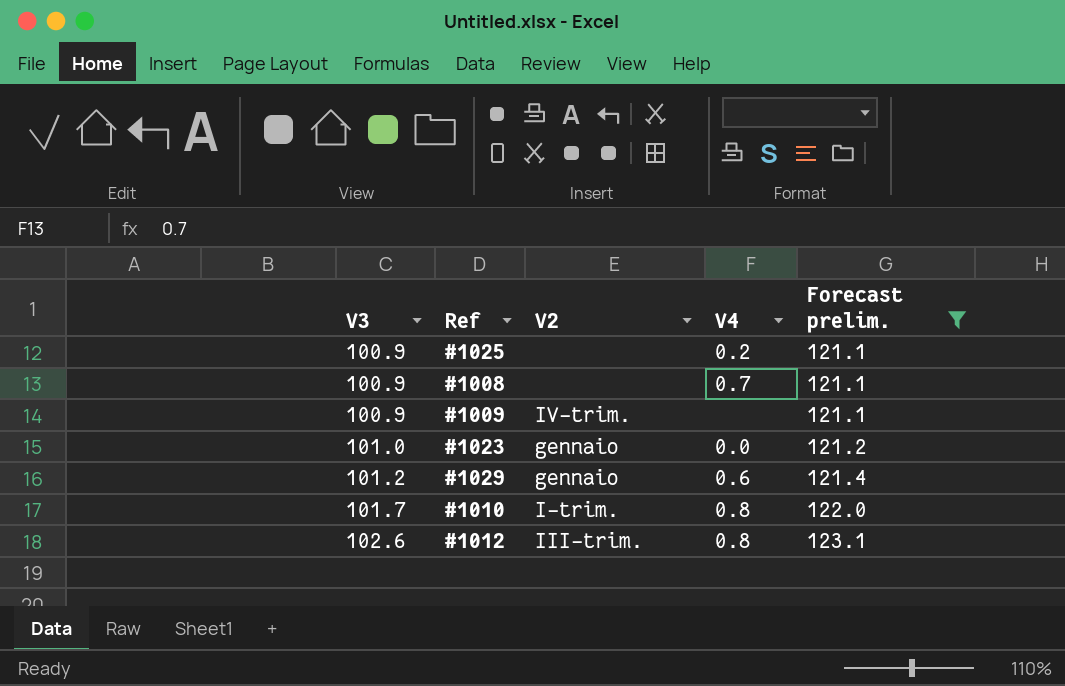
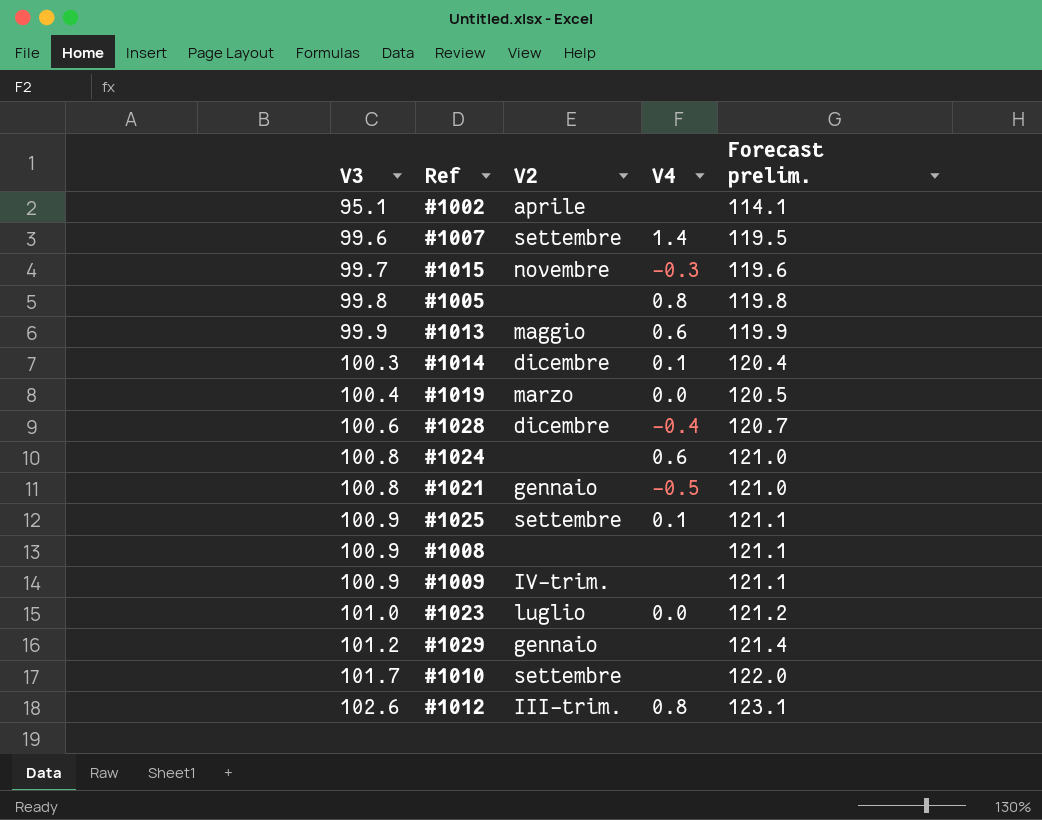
filter: Forecast prelim. >= 121.1 -> none
#1025 | V2: none -> settembre
#1025 | V4: 0.2 -> 0.1
#1008 | V4: 0.7 -> none
#1023 | V2: gennaio -> luglio
#1029 | V4: 0.6 -> none
#1010 | V2: I-trim. -> settembre
#1010 | V4: 0.8 -> none

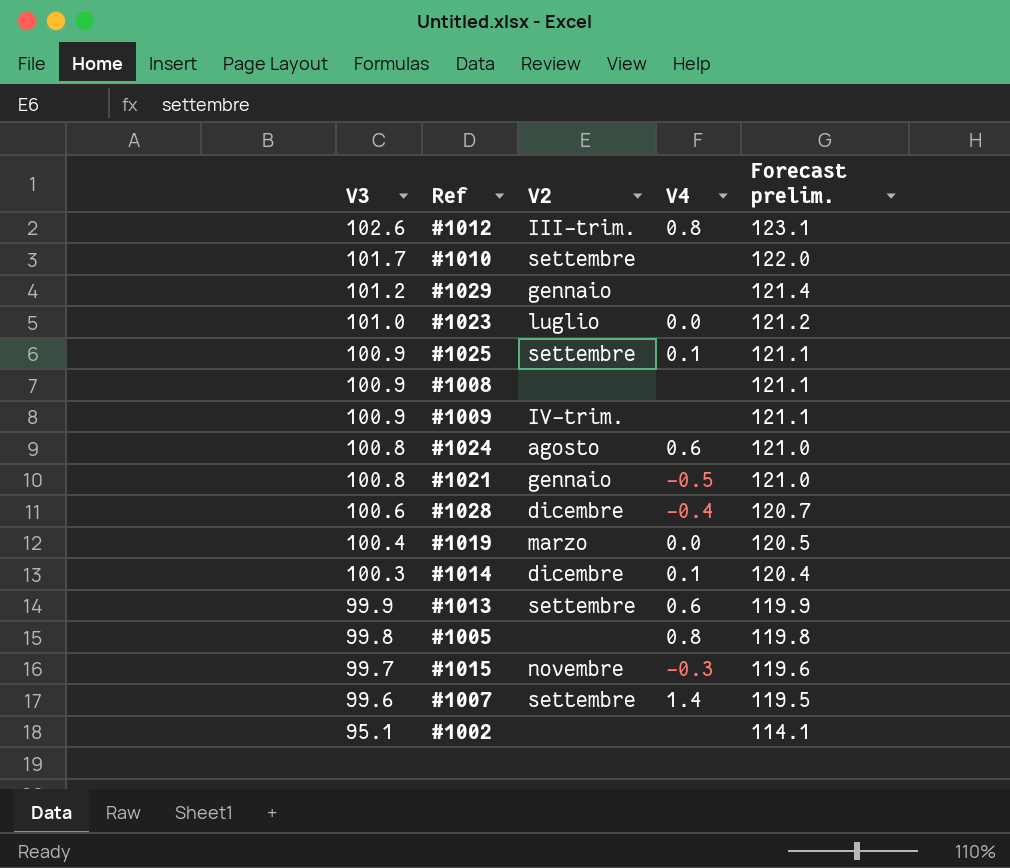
row order: V3 ascending -> V3 descending
#1024 | V2: none -> agosto
#1013 | V2: maggio -> settembre
#1002 | V2: aprile -> none

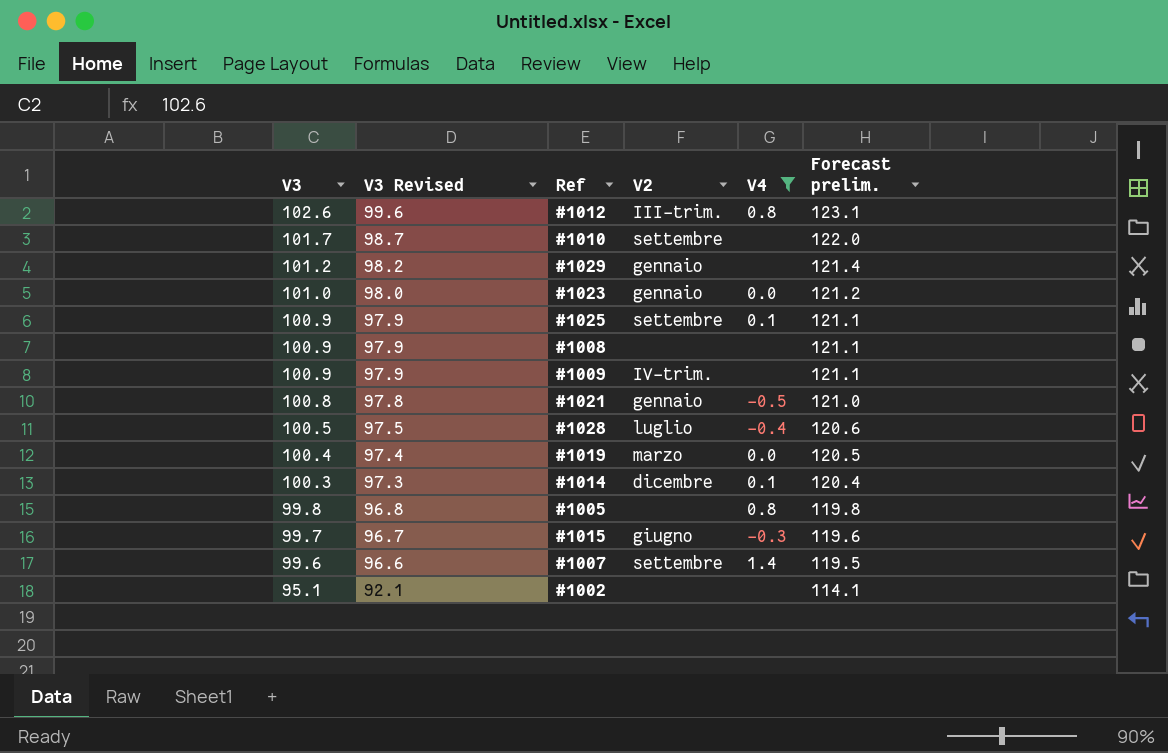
filter: none -> V4 != 0.6
column V3 Revised | formula: none -> [V3] - 3
#1023 | V2: luglio -> gennaio
#1028 | V3: 100.6 -> 100.5
#1028 | V2: dicembre -> luglio
#1028 | Forecast prelim.: 120.7 -> 120.6
#1015 | V2: novembre -> giugno

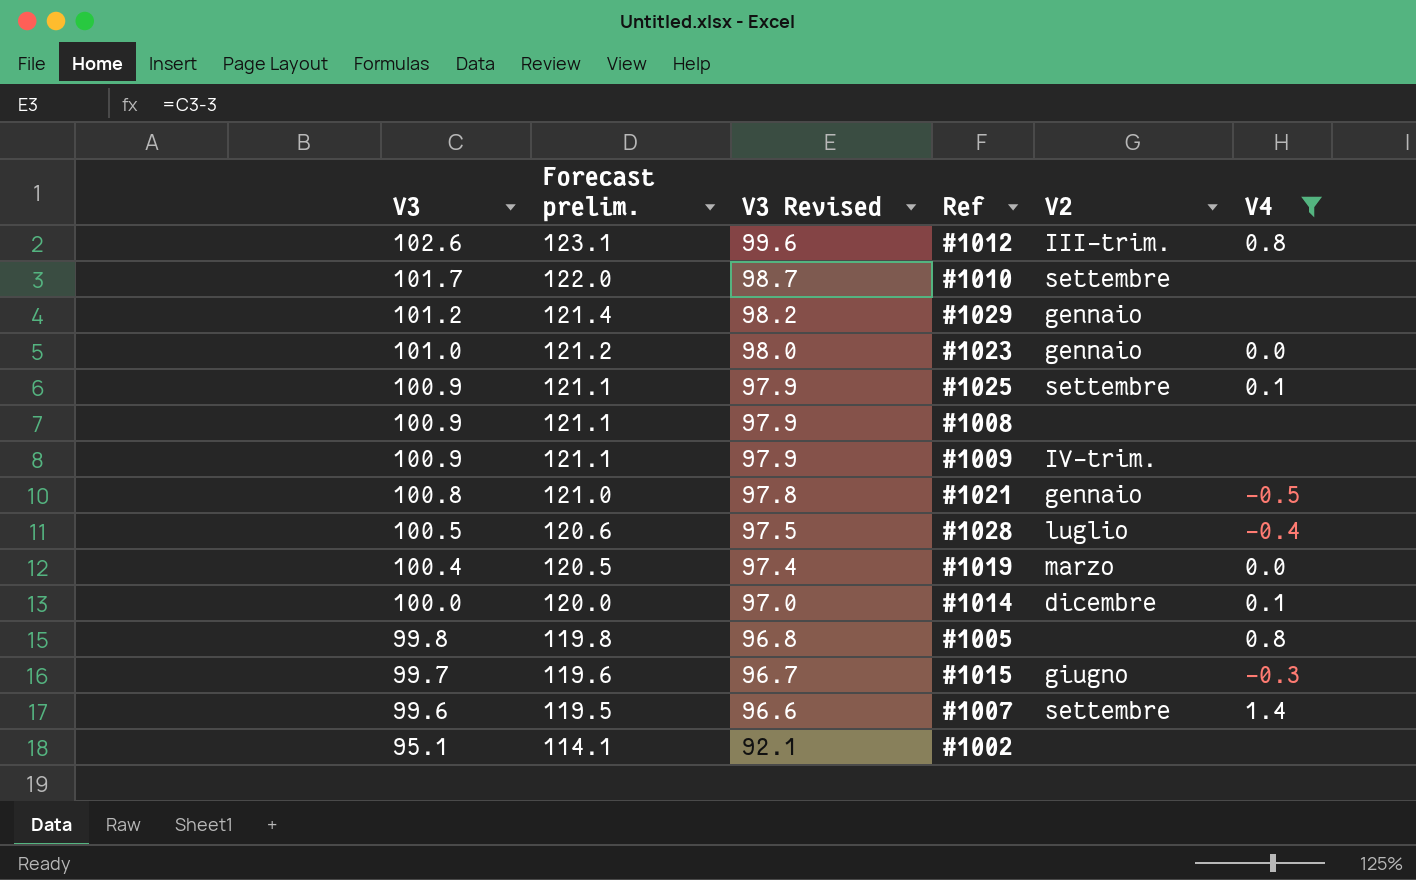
column Forecast prelim. | position: 6 -> 2
#1014 | V3: 100.3 -> 100.0
#1014 | Forecast prelim.: 120.4 -> 120.0
#1014 | V3 Revised: 97.3 -> 97.0

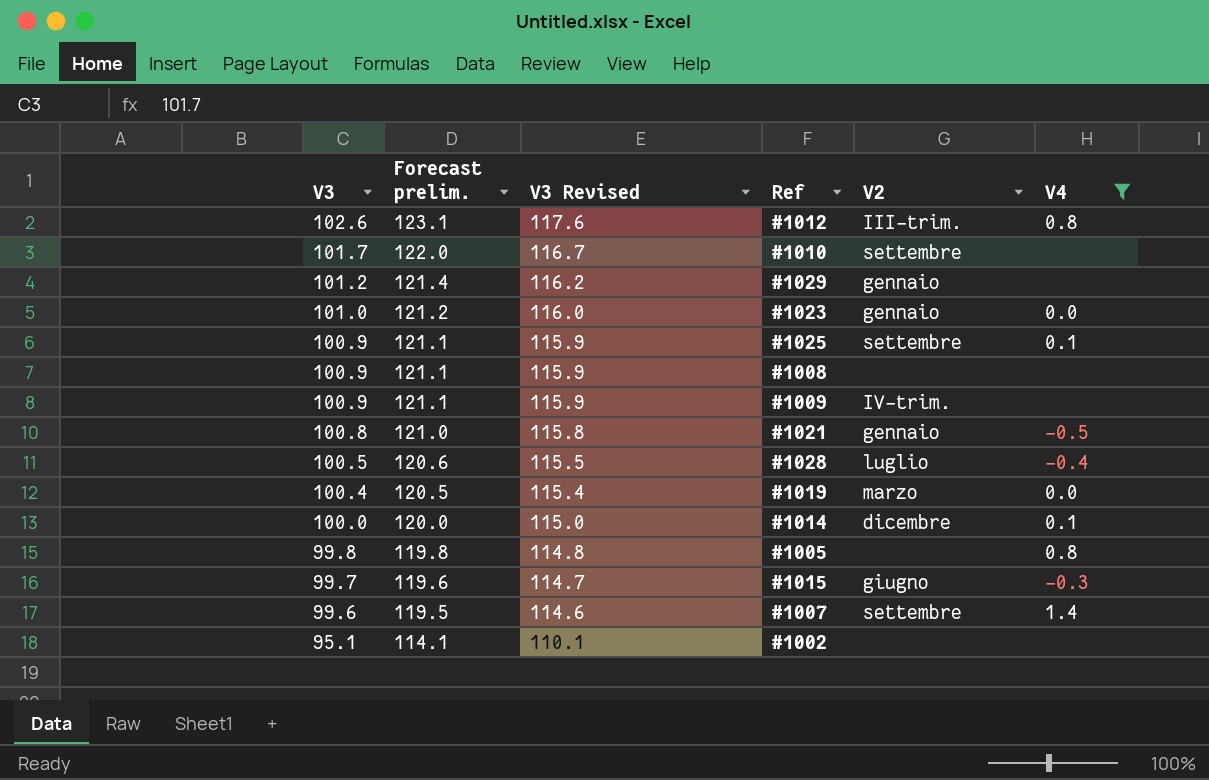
column V3 Revised | formula: [V3] - 3 -> [V3] + 15

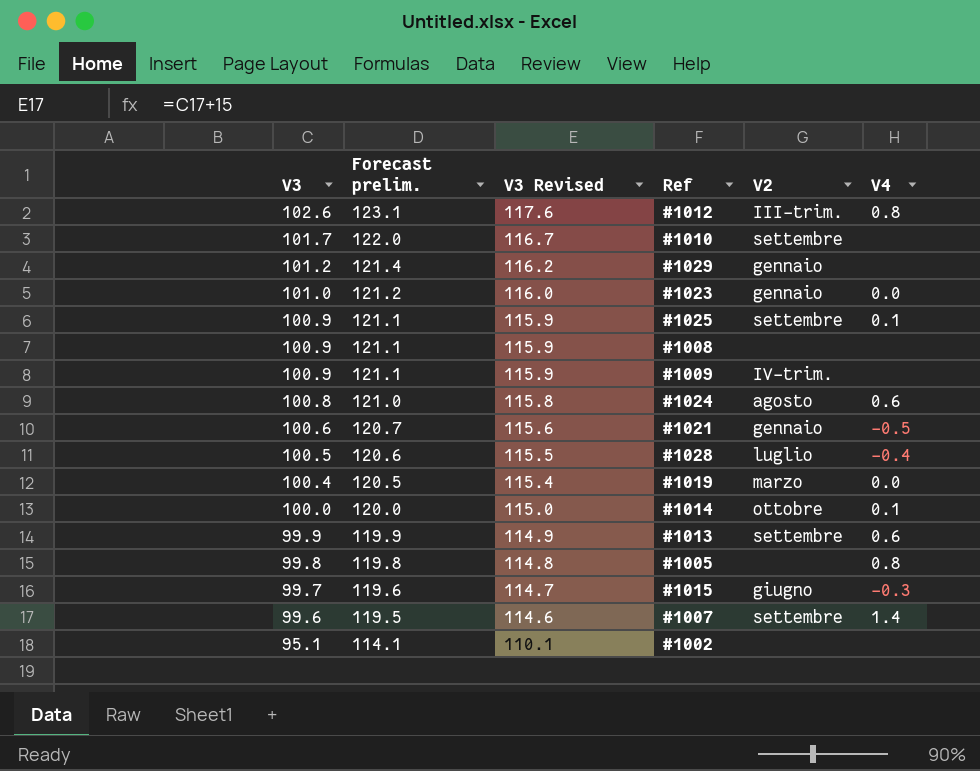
filter: V4 != 0.6 -> none
#1021 | V3: 100.8 -> 100.6
#1021 | Forecast prelim.: 121.0 -> 120.7
#1021 | V3 Revised: 115.8 -> 115.6
#1014 | V2: dicembre -> ottobre

